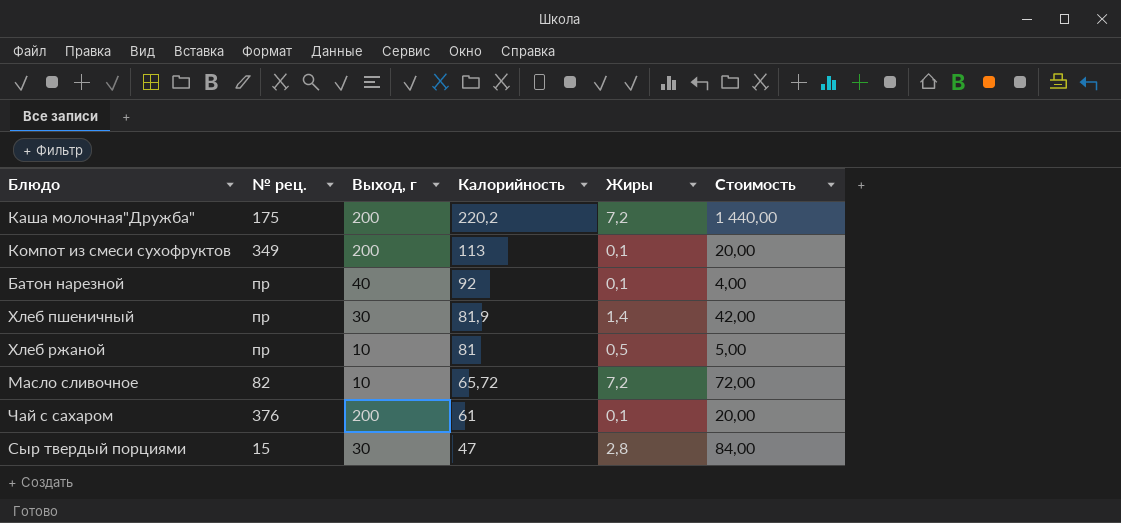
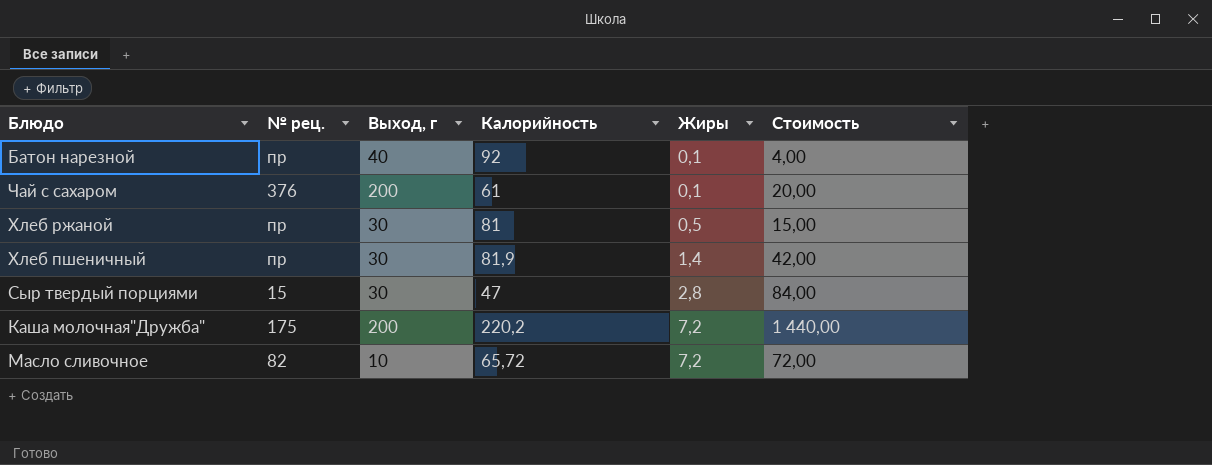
row order: Калорийность descending -> Жиры ascending
row Компот из смеси сухофруктов: 349 | 200 | 113 | 0,1 | 20,00 -> none
Хлеб ржаной | Выход, г: 10 -> 30
Хлеб ржаной | Стоимость: 5,00 -> 15,00

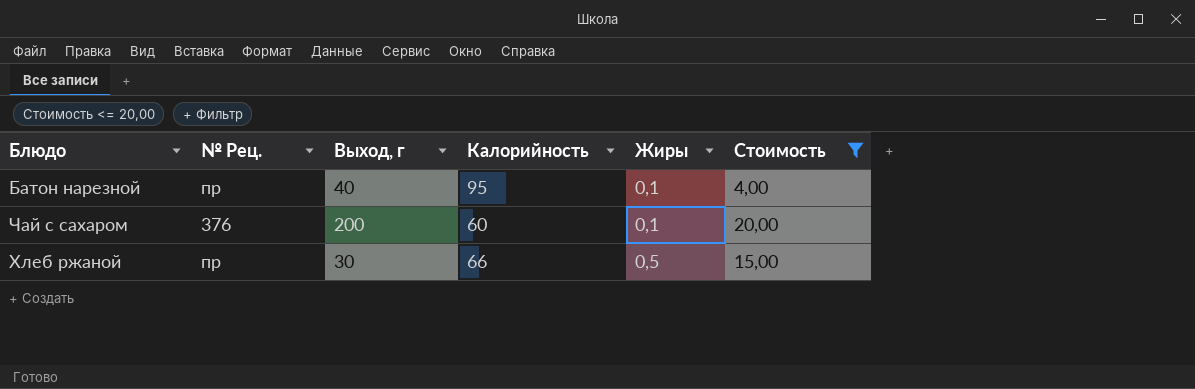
filter: none -> Стоимость <= 20,00
column name: № рец. -> № Рец.
Батон нарезной | Калорийность: 92 -> 95
Чай с сахаром | Калорийность: 61 -> 60
Хлеб ржаной | Калорийность: 81 -> 66

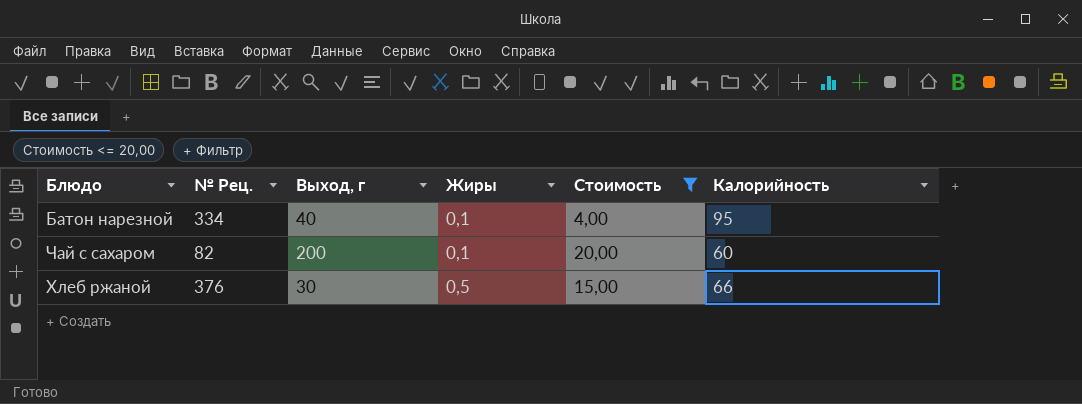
column Калорийность | position: 4 -> 6
Батон нарезной | № Рец.: пр -> 334
Чай с сахаром | № Рец.: 376 -> 82
Хлеб ржаной | № Рец.: пр -> 376

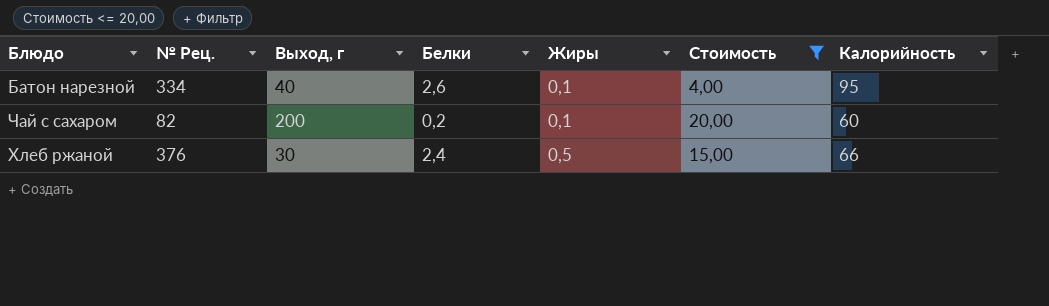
column Белки | position: none -> 4

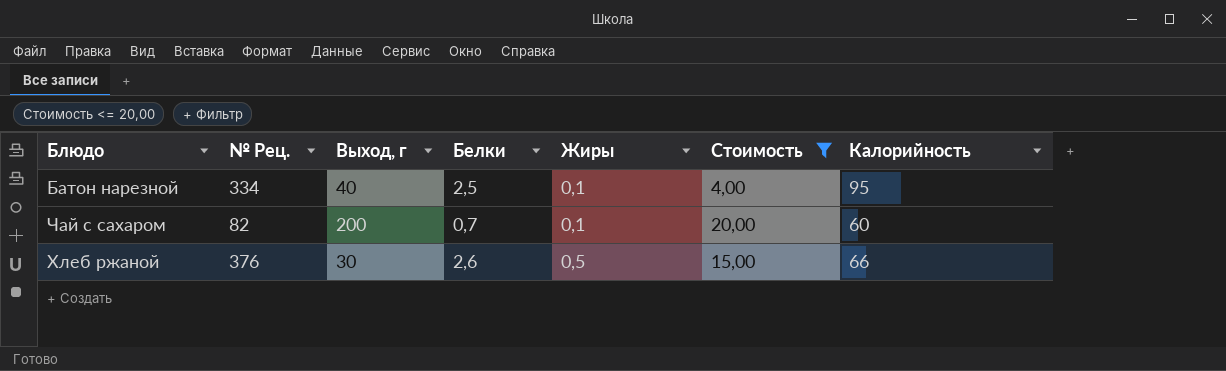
Батон нарезной | Белки: 2,6 -> 2,5
Чай с сахаром | Белки: 0,2 -> 0,7
Хлеб ржаной | Белки: 2,4 -> 2,6

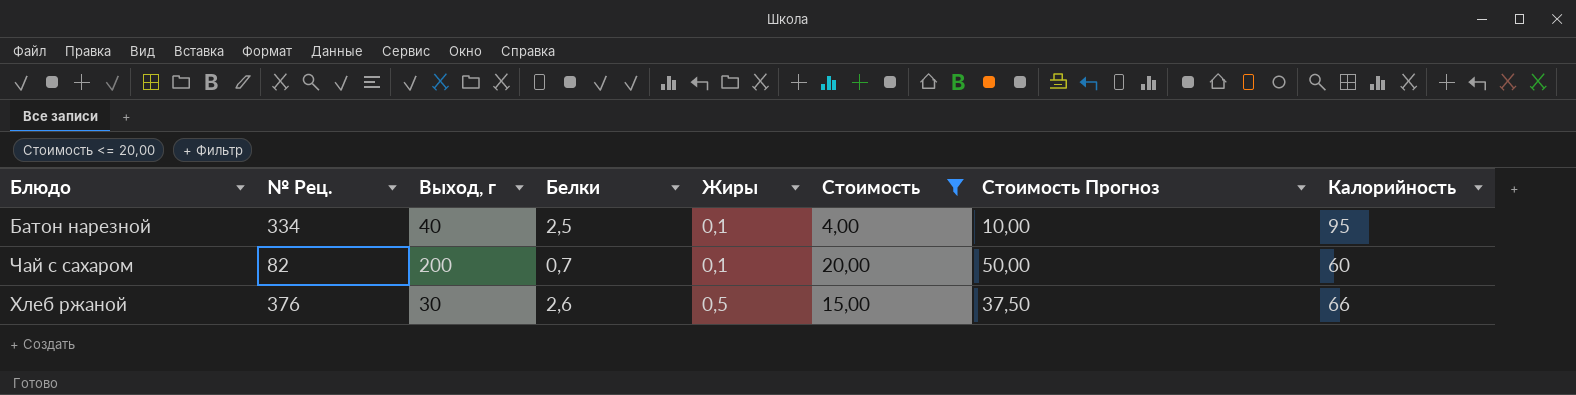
column Стоимость Прогноз | formula: none -> [Стоимость] * 2,5

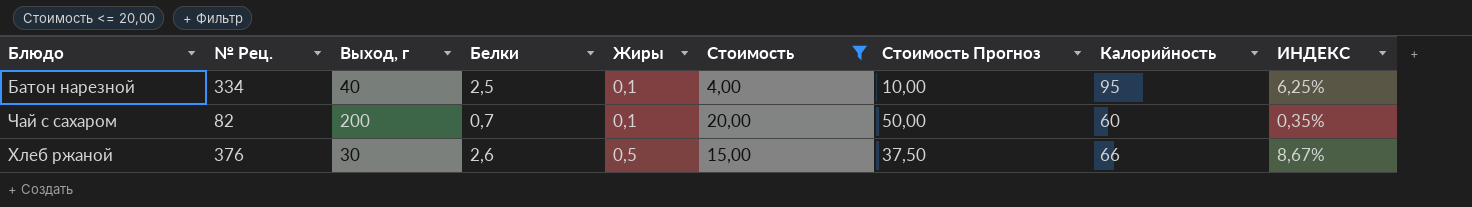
column ИНДЕКС | formula: none -> [Белки] / [Выход, г]

